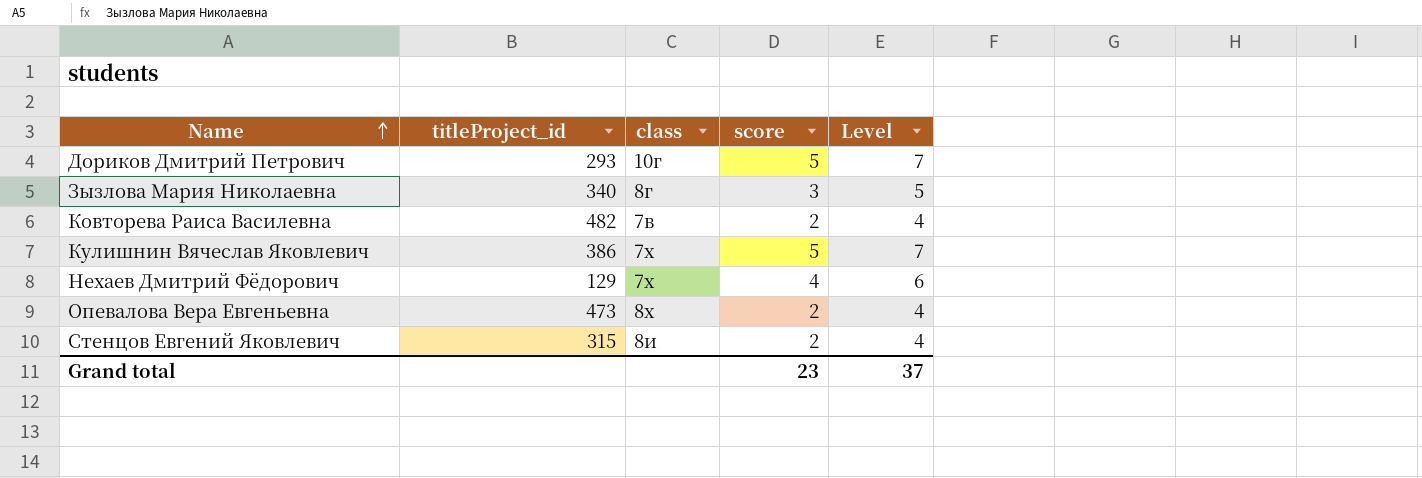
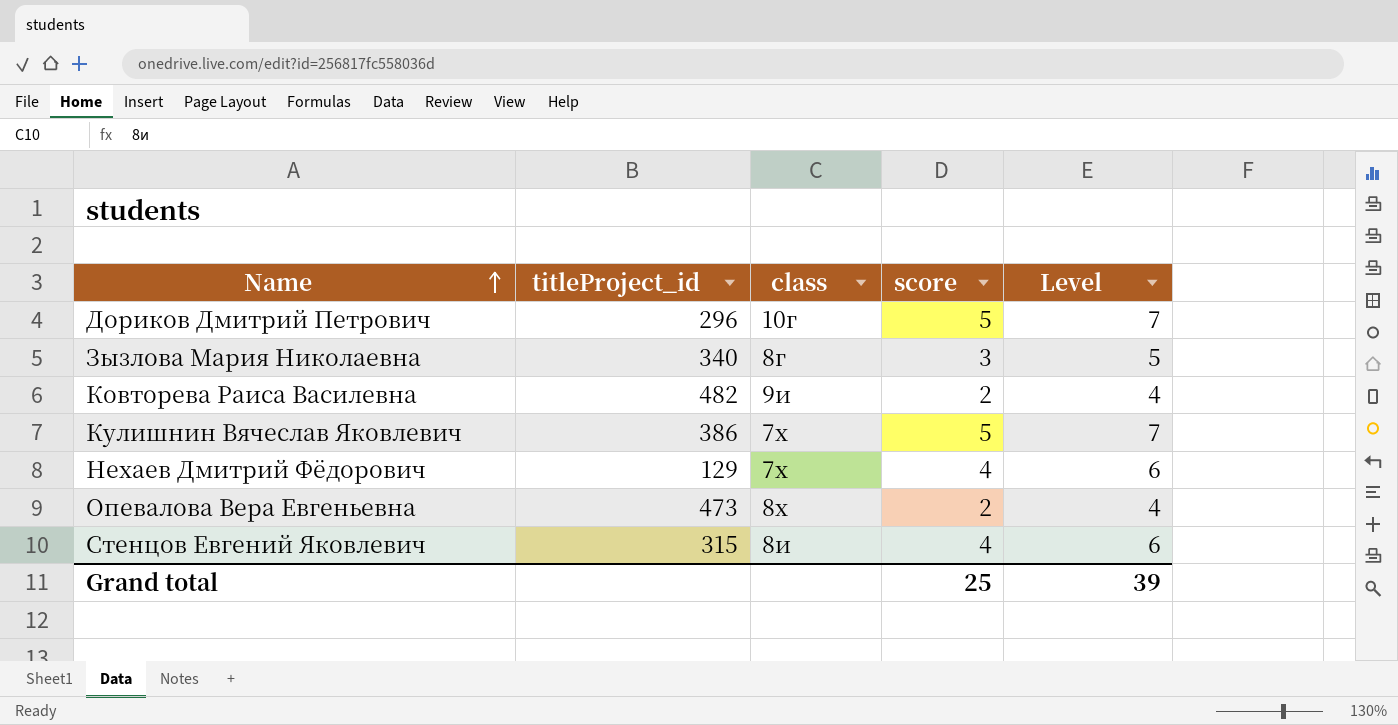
Дориков Дмитрий Петрович | titleProject_id: 293 -> 296
Ковторева Раиса Василевна | class: 7в -> 9и
Стенцов Евгений Яковлевич | score: 2 -> 4
Стенцов Евгений Яковлевич | Level: 4 -> 6
Grand total | score: 23 -> 25
Grand total | Level: 37 -> 39

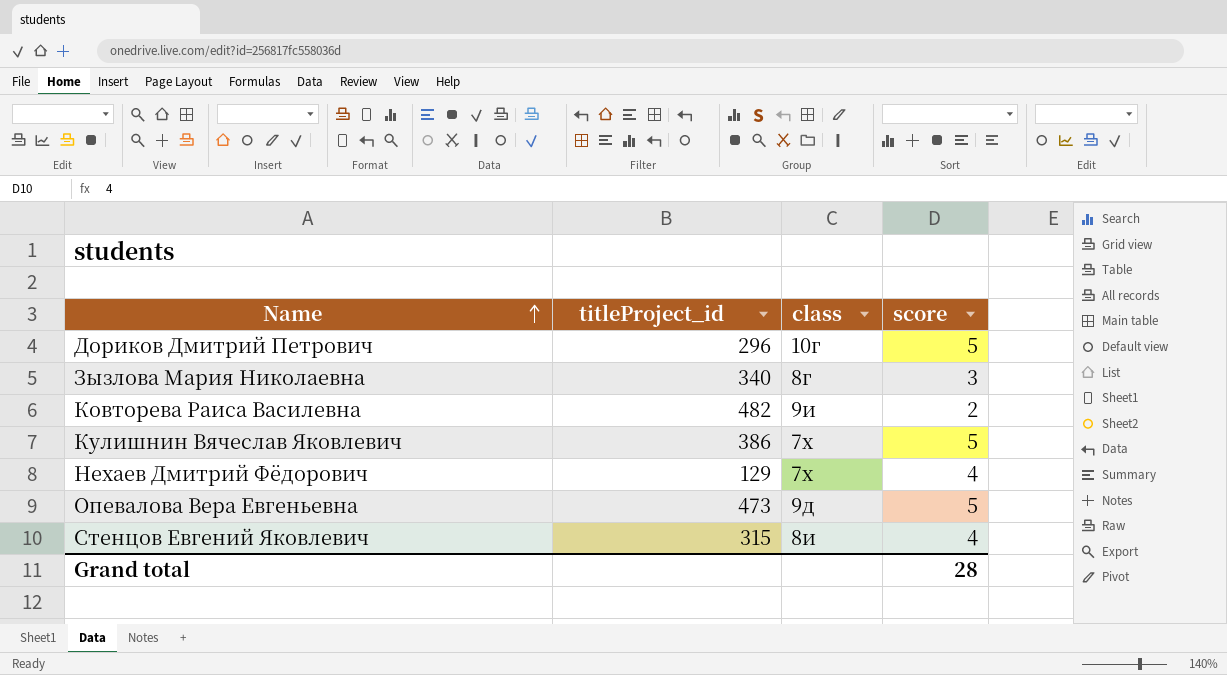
column Level | formula: [score] + 2 -> none
Опевалова Вера Евгеньевна | class: 8х -> 9д
Опевалова Вера Евгеньевна | score: 2 -> 5
Grand total | score: 25 -> 28

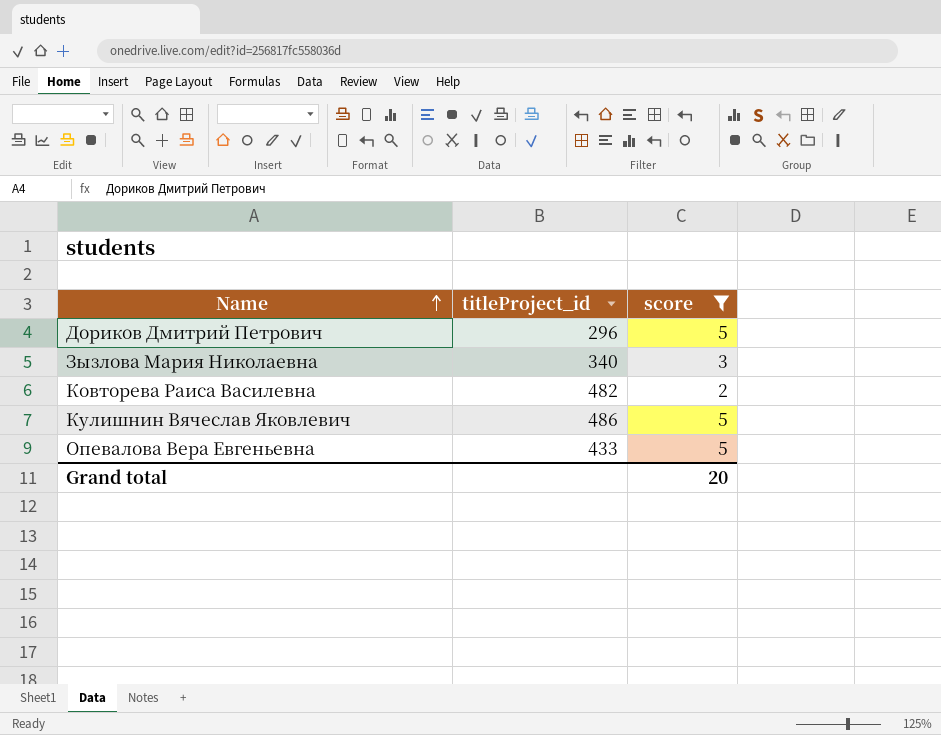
filter: none -> score != 4
column class | position: 3 -> none
Кулишнин Вячеслав Яковлевич | titleProject_id: 386 -> 486
Опевалова Вера Евгеньевна | titleProject_id: 473 -> 433
Grand total | score: 28 -> 20

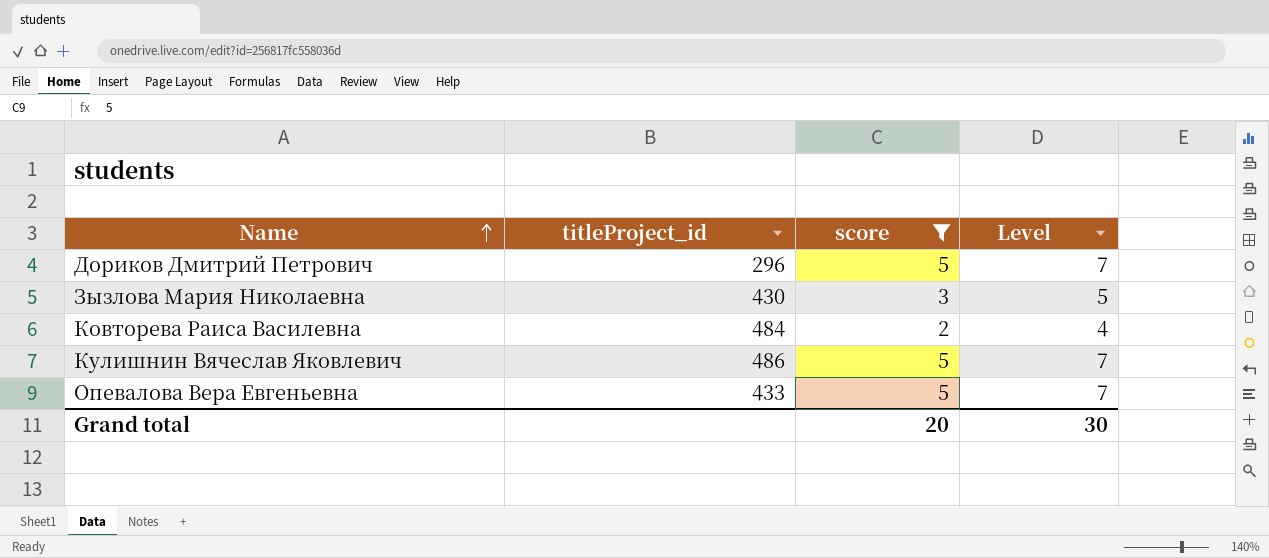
column Level | formula: none -> [score] + 2
Зызлова Мария Николаевна | titleProject_id: 340 -> 430
Ковторева Раиса Василевна | titleProject_id: 482 -> 484

